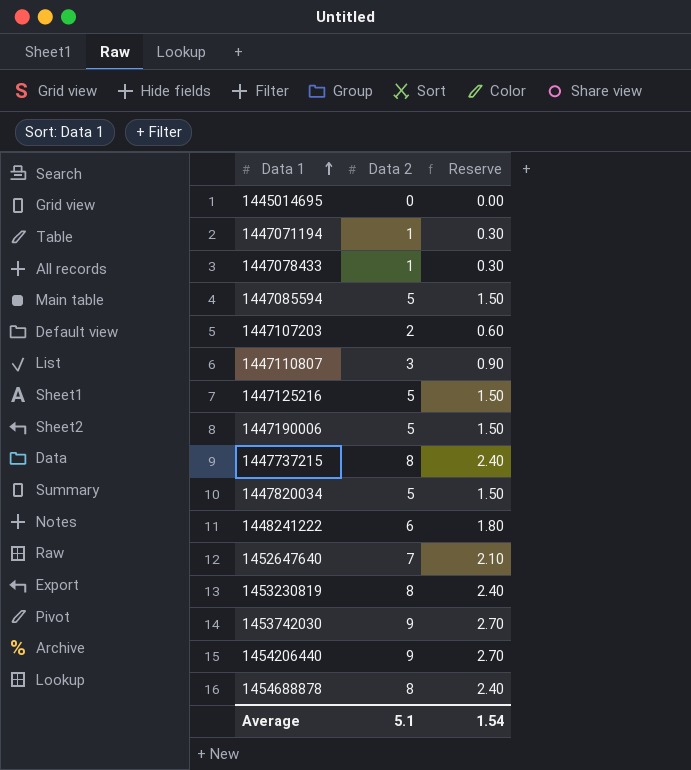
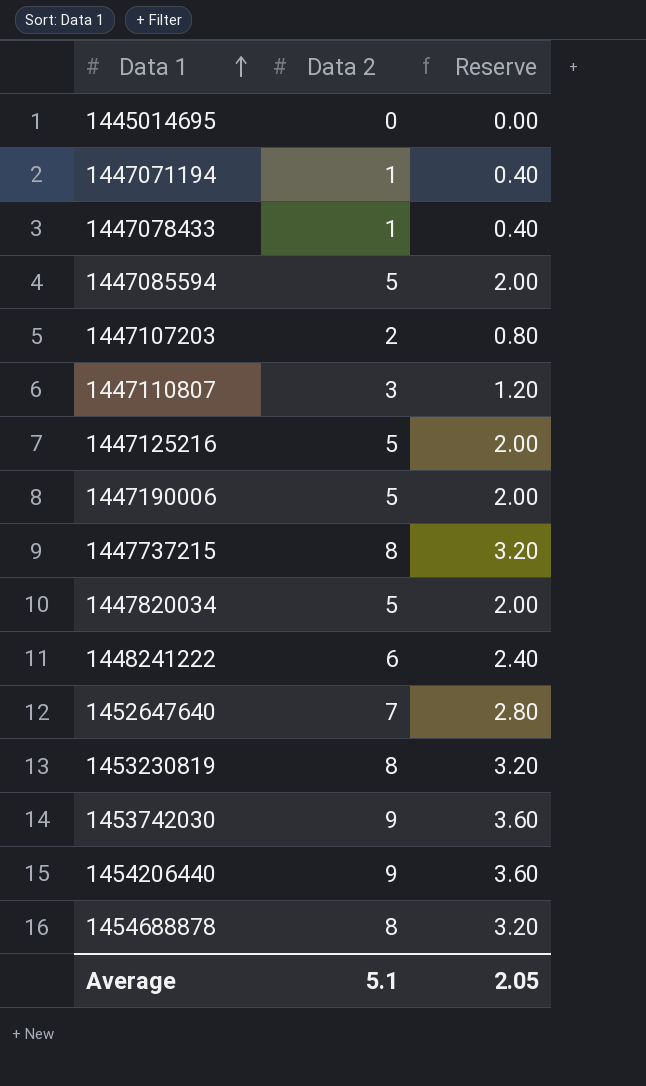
column Reserve | formula: [Data 2] * 0.3 -> [Data 2] * 0.4
Average | Reserve: 1.54 -> 2.05

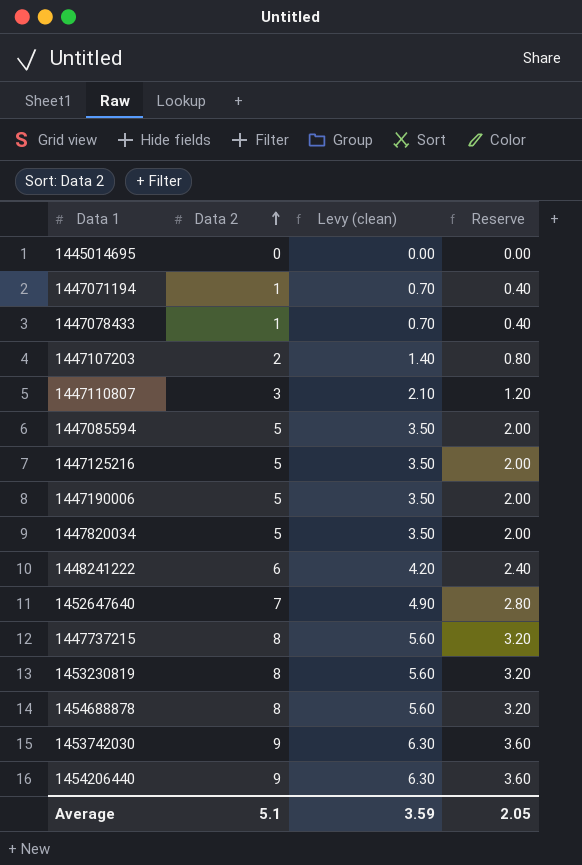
row order: Data 1 ascending -> Data 2 ascending
column Levy (clean) | formula: none -> [Data 2] * 0.7

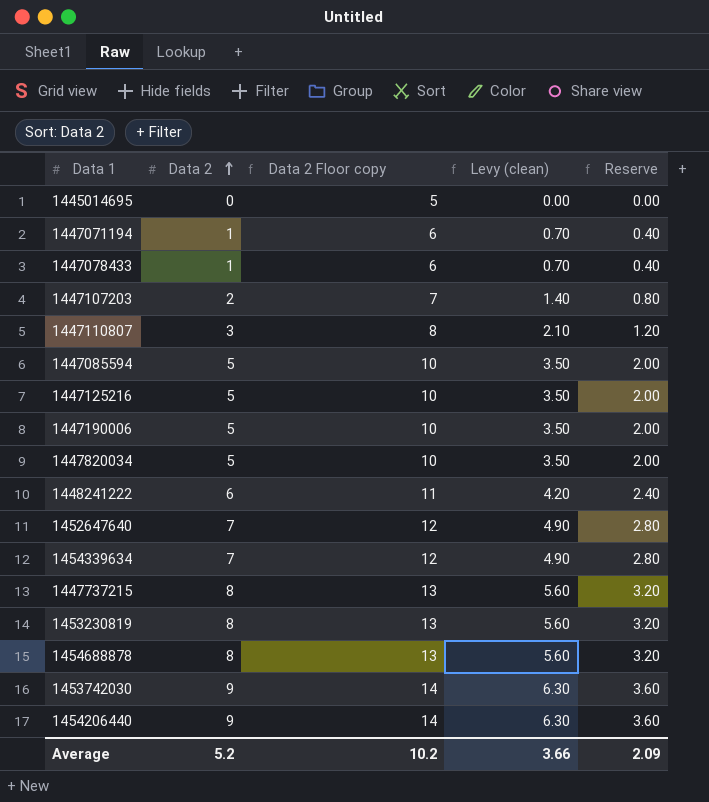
column Data 2 Floor copy | formula: none -> [Data 2] + 5
row 1454339634: none -> 7 | 12 | 4.90 | 2.80
Average | Data 2: 5.1 -> 5.2
Average | Levy (clean): 3.59 -> 3.66
Average | Reserve: 2.05 -> 2.09

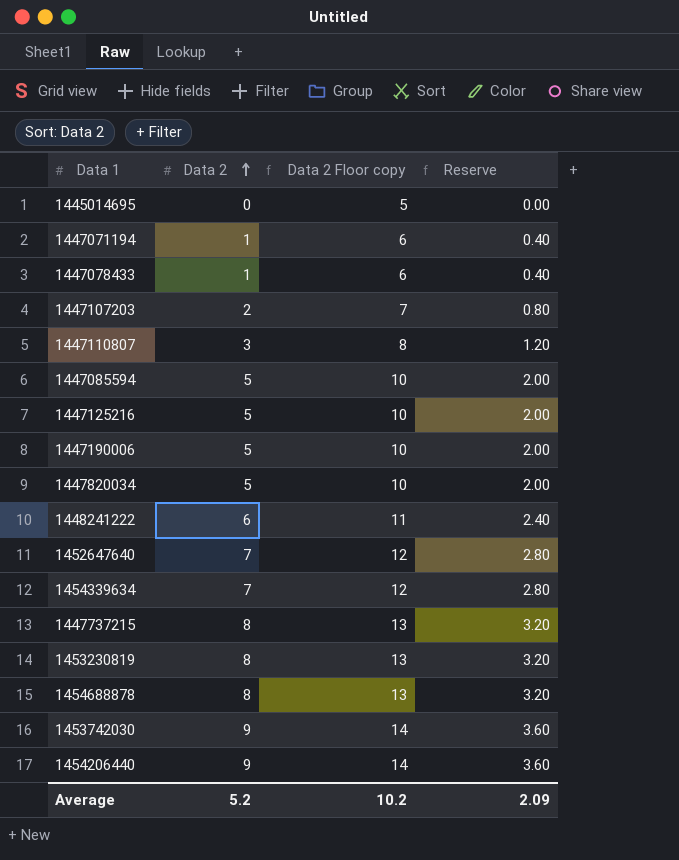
column Levy (clean) | formula: [Data 2] * 0.7 -> none

